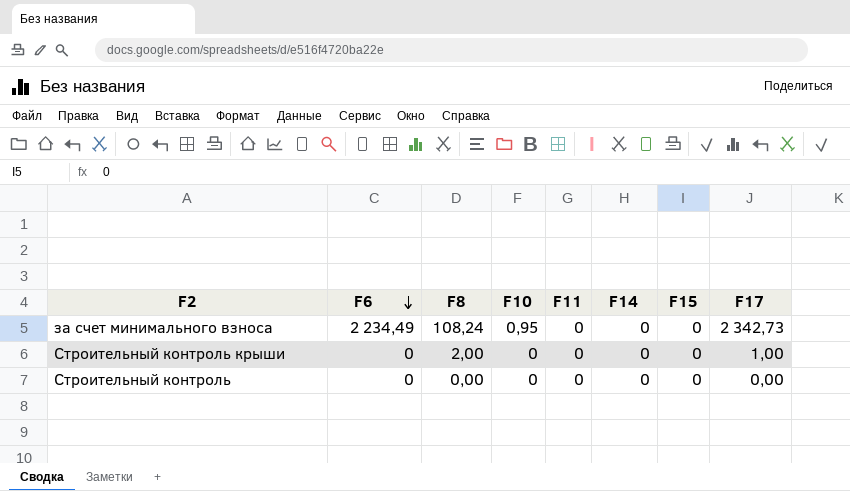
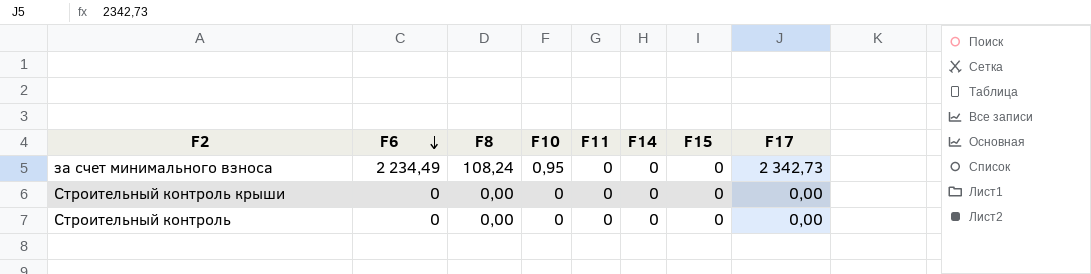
Строительный контроль крыши | F8: 2,00 -> 0,00
Строительный контроль крыши | F17: 1,00 -> 0,00

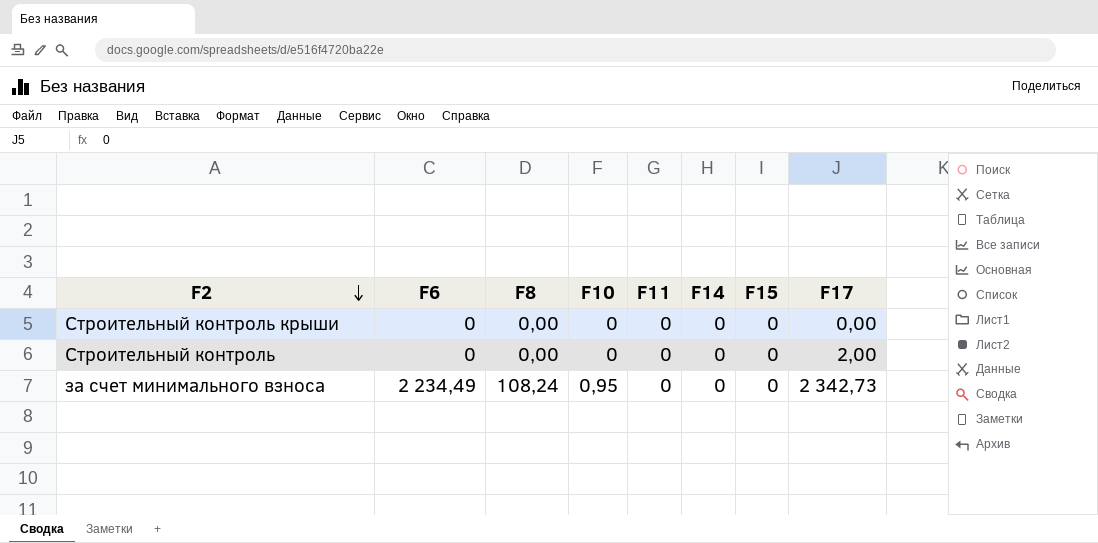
row order: F6 descending -> F2 descending
Строительный контроль | F17: 0,00 -> 2,00

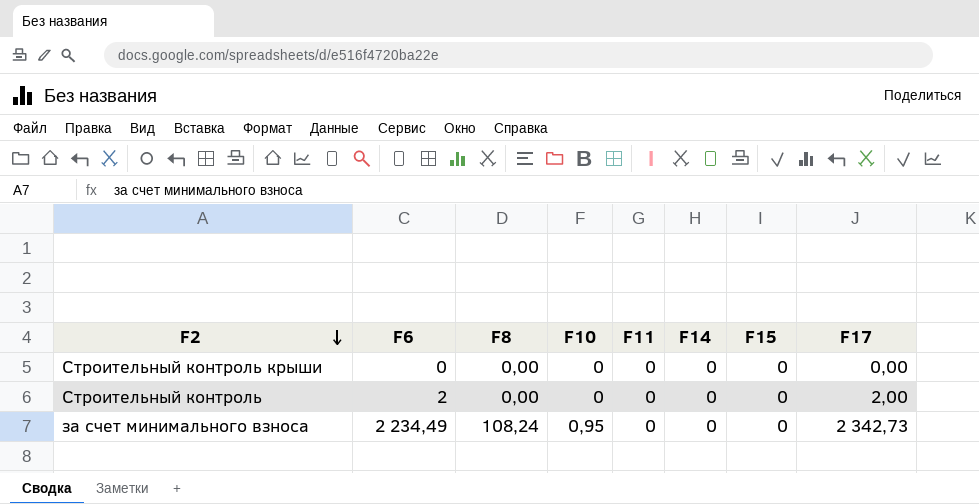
Строительный контроль | F6: 0 -> 2

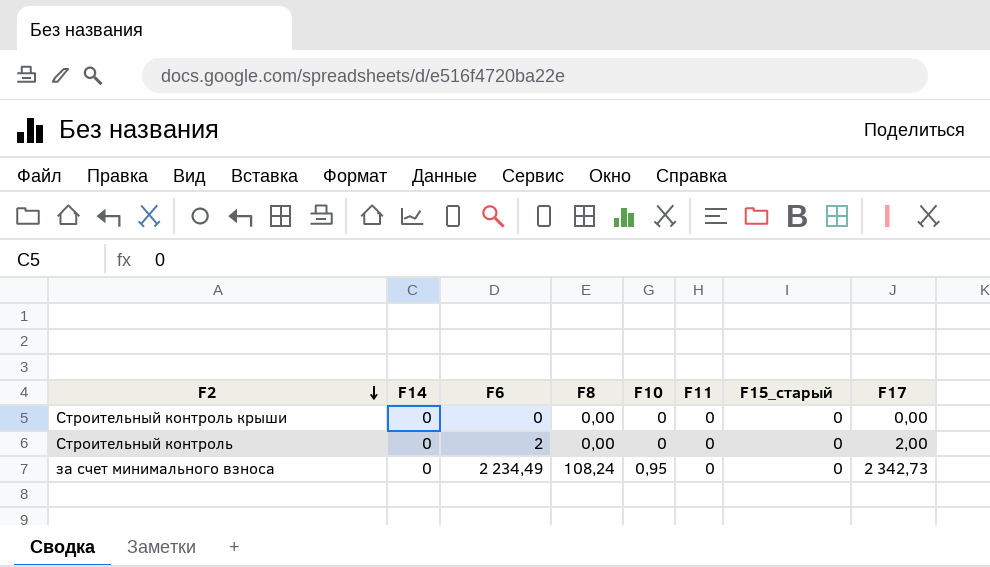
column F14 | position: 6 -> 2
column name: F15 -> F15_старый

